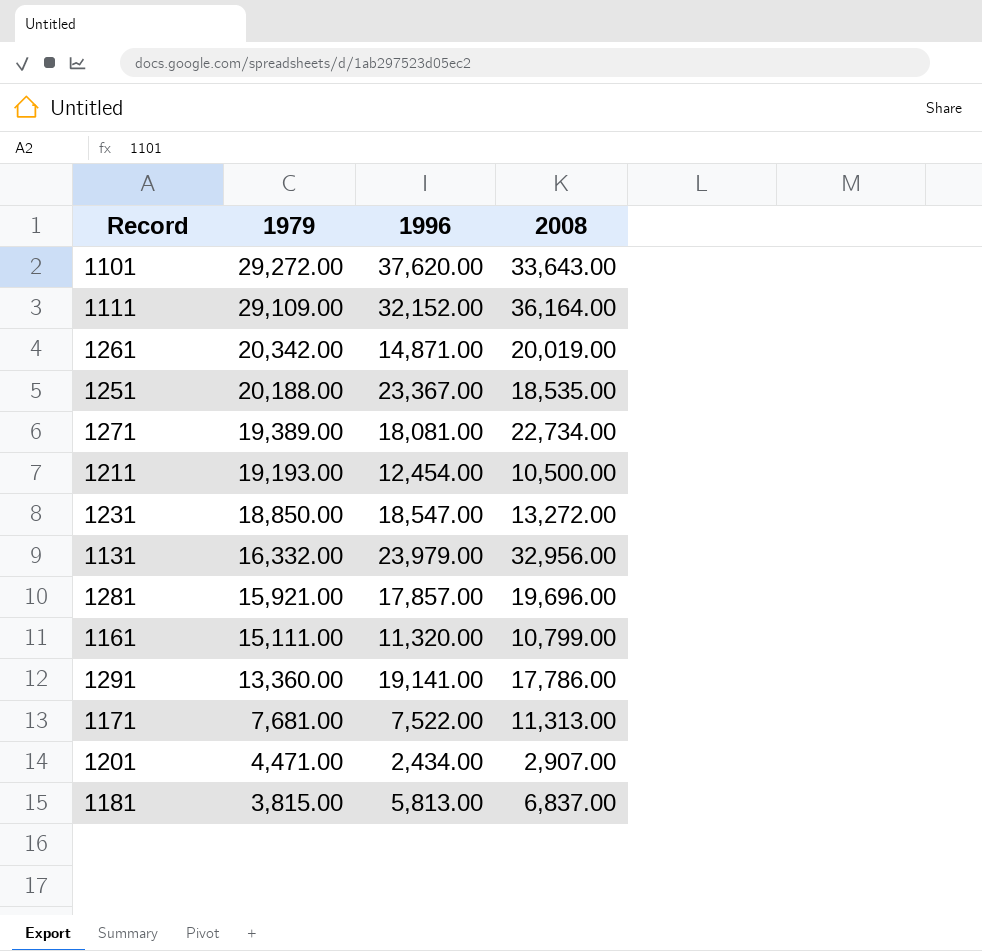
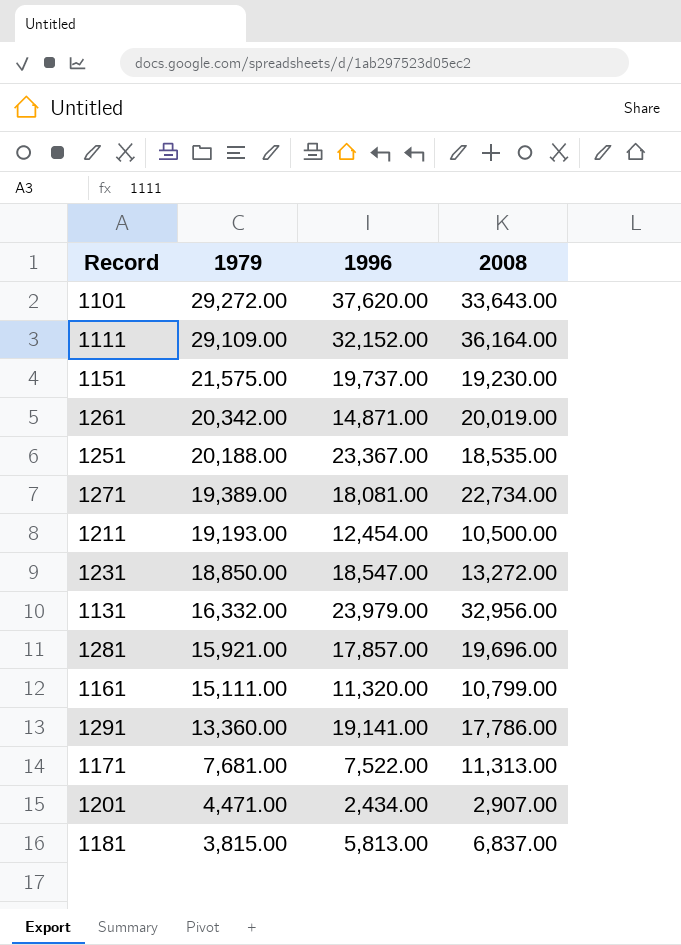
row 1151: none -> 21,575.00 | 19,737.00 | 19,230.00

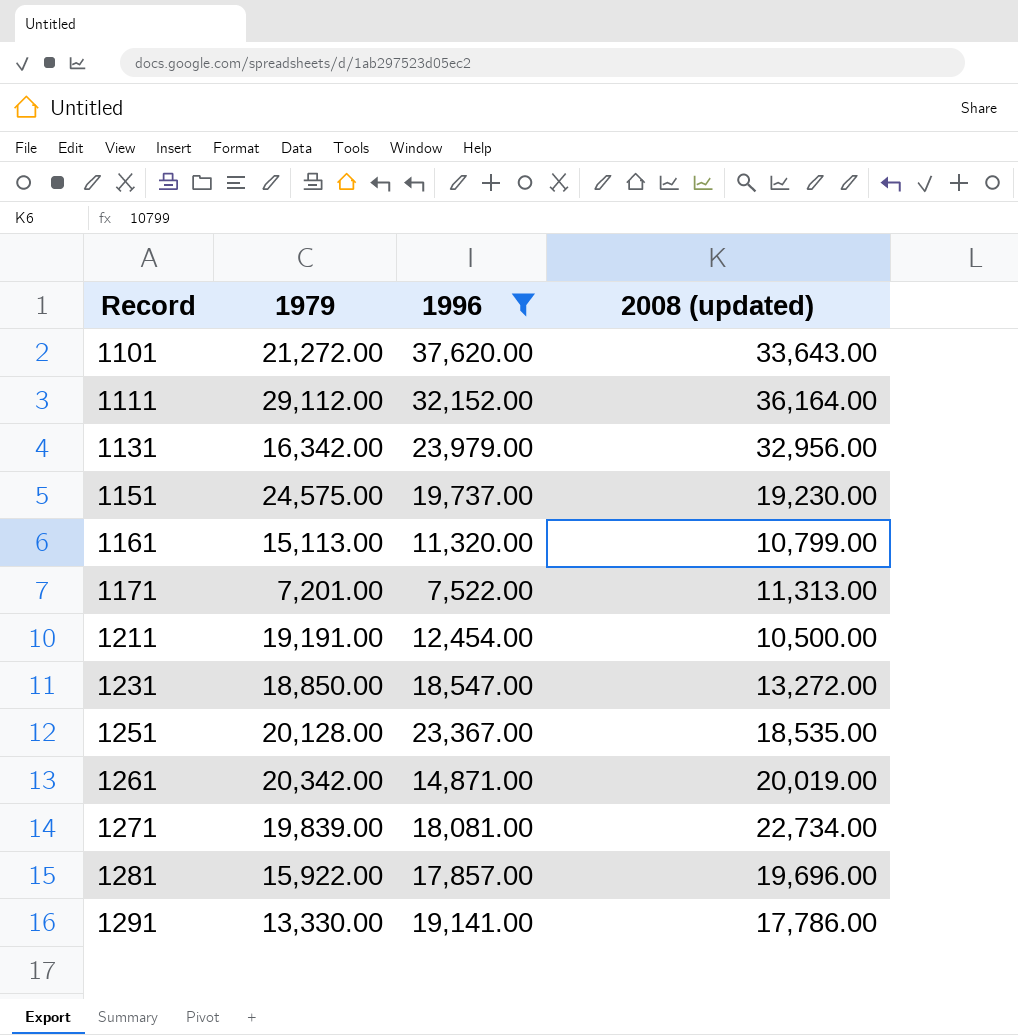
filter: none -> 1996 >= 7,522.00
row order: 1979 descending -> Record ascending
column name: 2008 -> 2008 (updated)
1101 | 1979: 29,272.00 -> 21,272.00
1111 | 1979: 29,109.00 -> 29,112.00
1131 | 1979: 16,332.00 -> 16,342.00
1151 | 1979: 21,575.00 -> 24,575.00
1161 | 1979: 15,111.00 -> 15,113.00
1171 | 1979: 7,681.00 -> 7,201.00
1211 | 1979: 19,193.00 -> 19,191.00
1251 | 1979: 20,188.00 -> 20,128.00
1271 | 1979: 19,389.00 -> 19,839.00
1281 | 1979: 15,921.00 -> 15,922.00
1291 | 1979: 13,360.00 -> 13,330.00

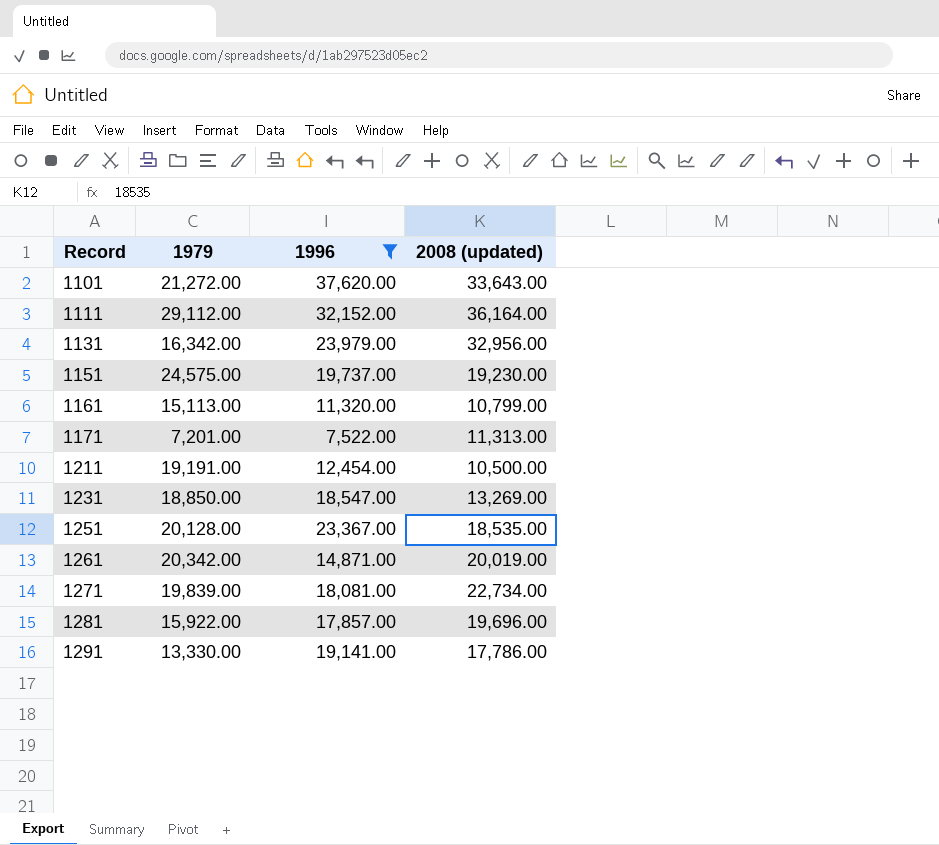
1231 | 2008 (updated): 13,272.00 -> 13,269.00

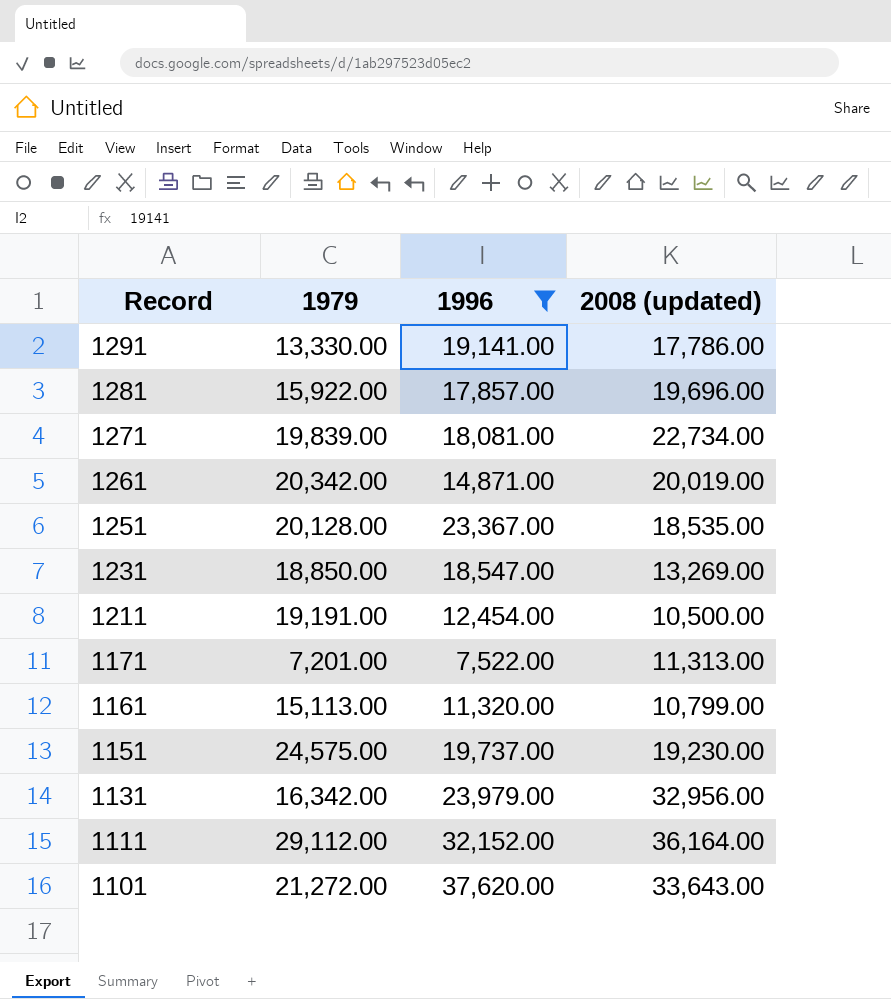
row order: Record ascending -> Record descending

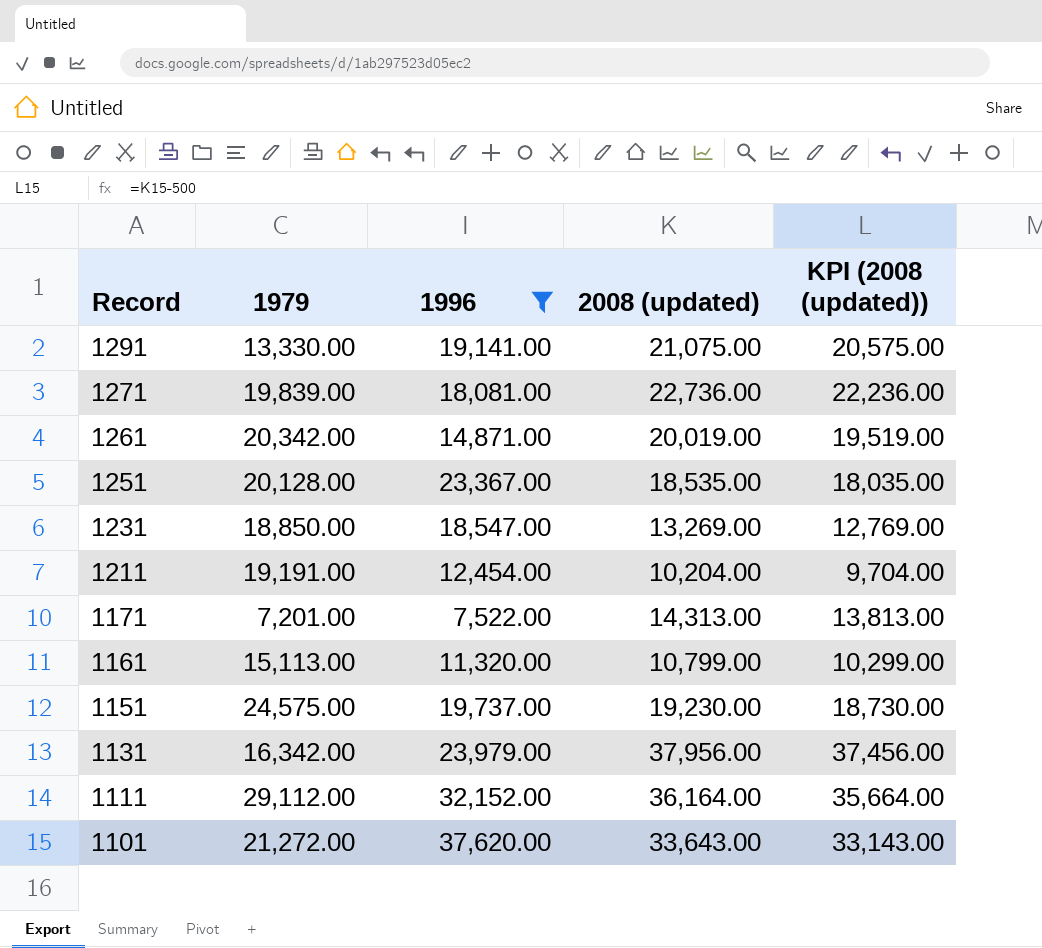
column KPI (2008 (updated)) | formula: none -> [2008 (updated)] - 500
row 1281: 15,922.00 | 17,857.00 | 19,696.00 -> none
1291 | 2008 (updated): 17,786.00 -> 21,075.00
1271 | 2008 (updated): 22,734.00 -> 22,736.00
1211 | 2008 (updated): 10,500.00 -> 10,204.00
1171 | 2008 (updated): 11,313.00 -> 14,313.00
1131 | 2008 (updated): 32,956.00 -> 37,956.00

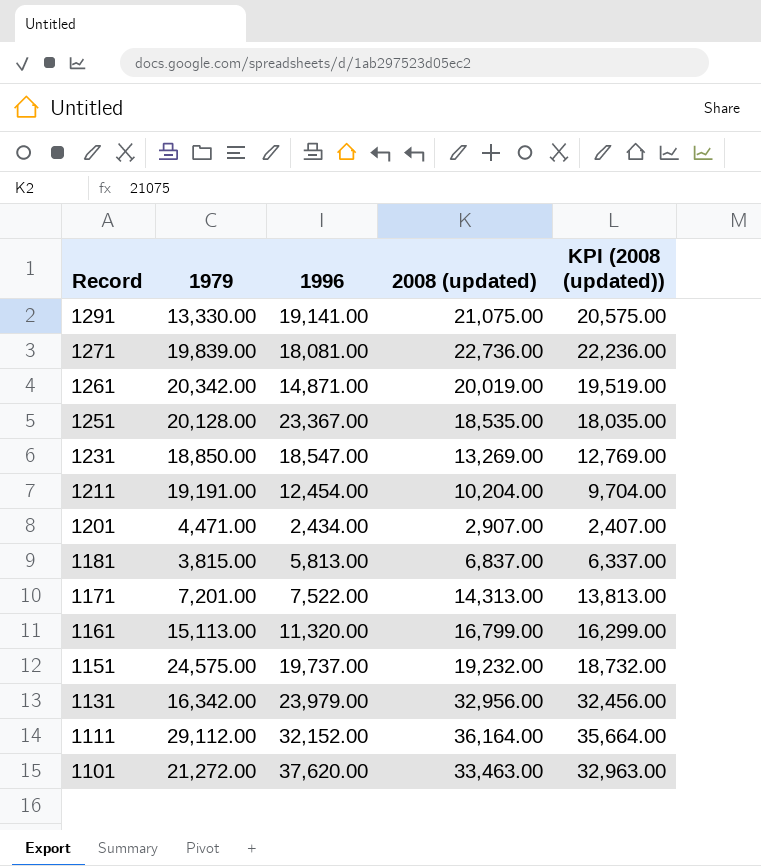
filter: 1996 >= 7,522.00 -> none
1161 | 2008 (updated): 10,799.00 -> 16,799.00
1161 | KPI (2008 (updated)): 10,299.00 -> 16,299.00
1151 | 2008 (updated): 19,230.00 -> 19,232.00
1151 | KPI (2008 (updated)): 18,730.00 -> 18,732.00
1131 | 2008 (updated): 37,956.00 -> 32,956.00
1131 | KPI (2008 (updated)): 37,456.00 -> 32,456.00
1101 | 2008 (updated): 33,643.00 -> 33,463.00
1101 | KPI (2008 (updated)): 33,143.00 -> 32,963.00

